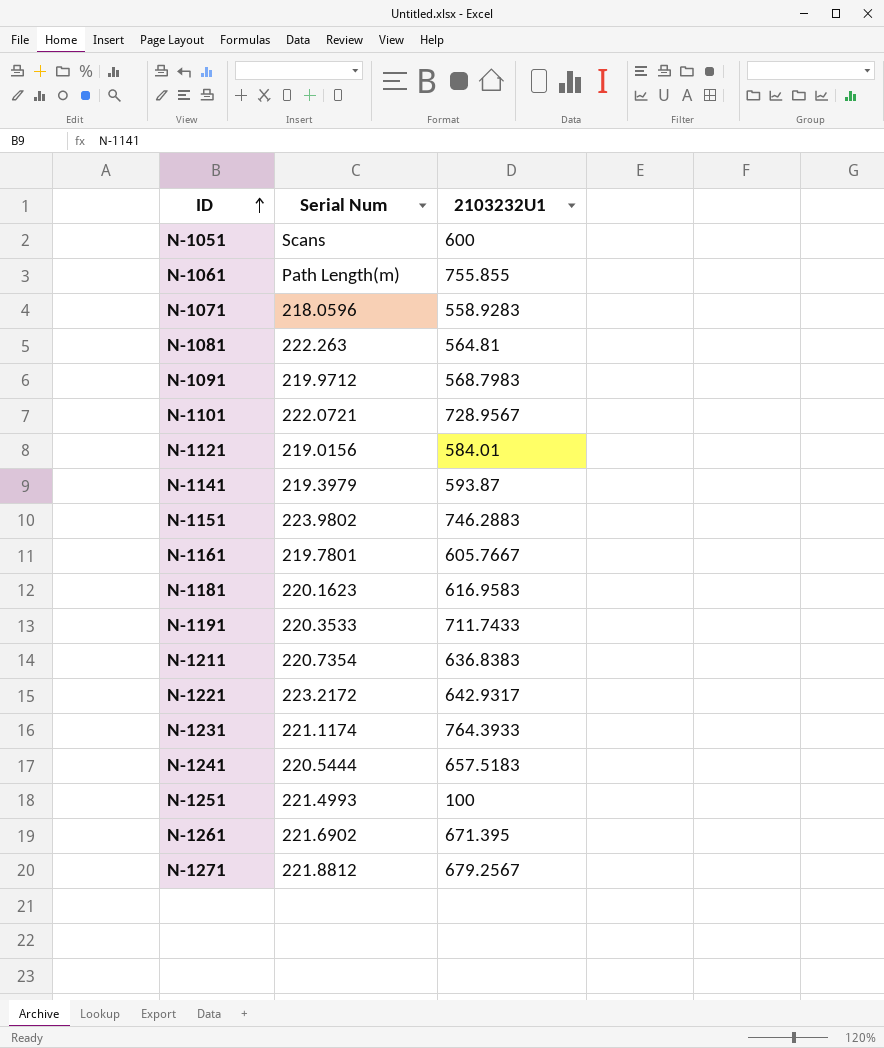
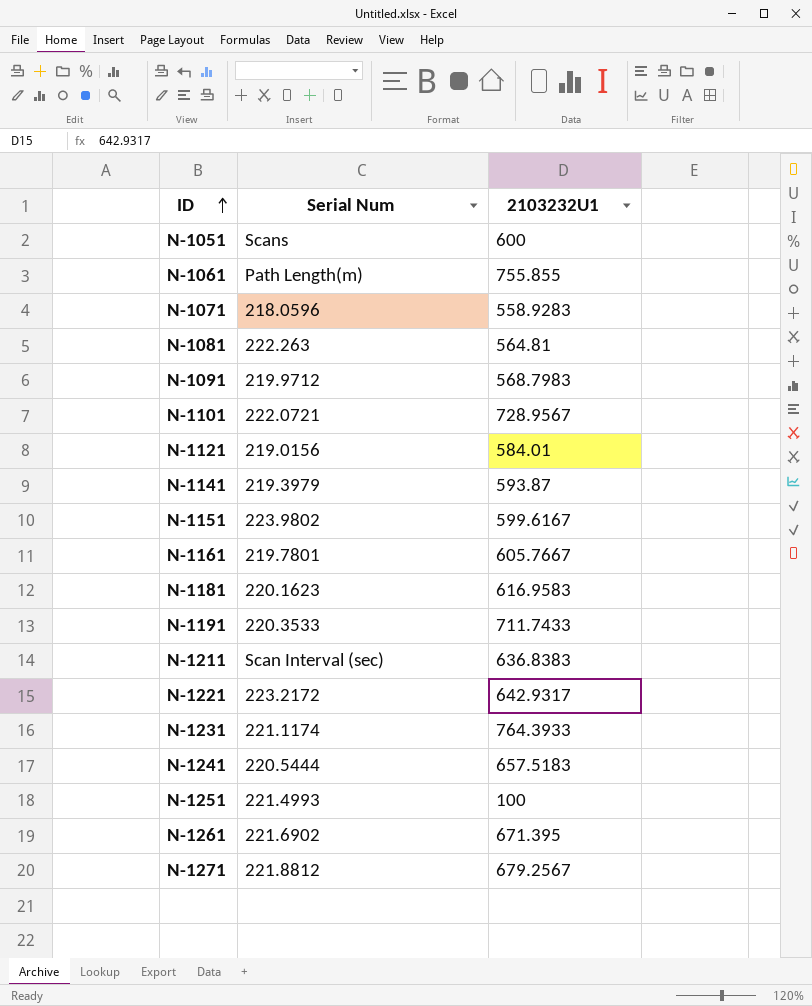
N-1151 | 2103232U1: 746.2883 -> 599.6167
N-1211 | Serial Num: 220.7354 -> Scan Interval (sec)

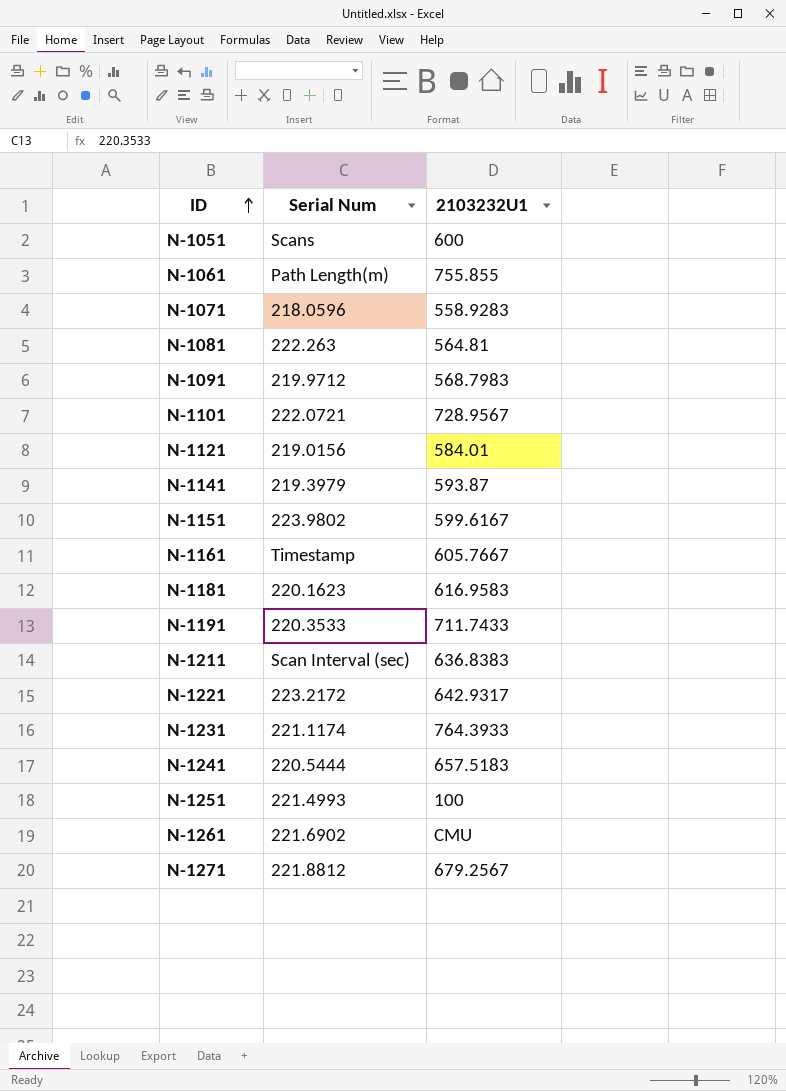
N-1161 | Serial Num: 219.7801 -> Timestamp
N-1261 | 2103232U1: 671.395 -> CMU

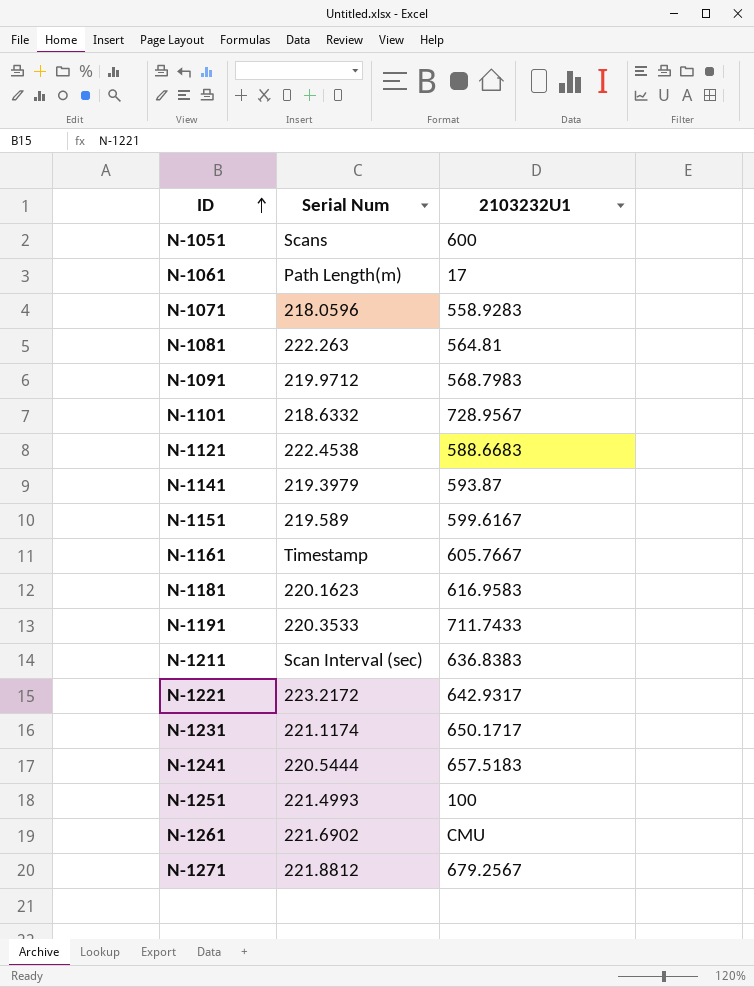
N-1061 | 2103232U1: 755.855 -> 17
N-1101 | Serial Num: 222.0721 -> 218.6332
N-1121 | Serial Num: 219.0156 -> 222.4538
N-1121 | 2103232U1: 584.01 -> 588.6683
N-1151 | Serial Num: 223.9802 -> 219.589
N-1231 | 2103232U1: 764.3933 -> 650.1717

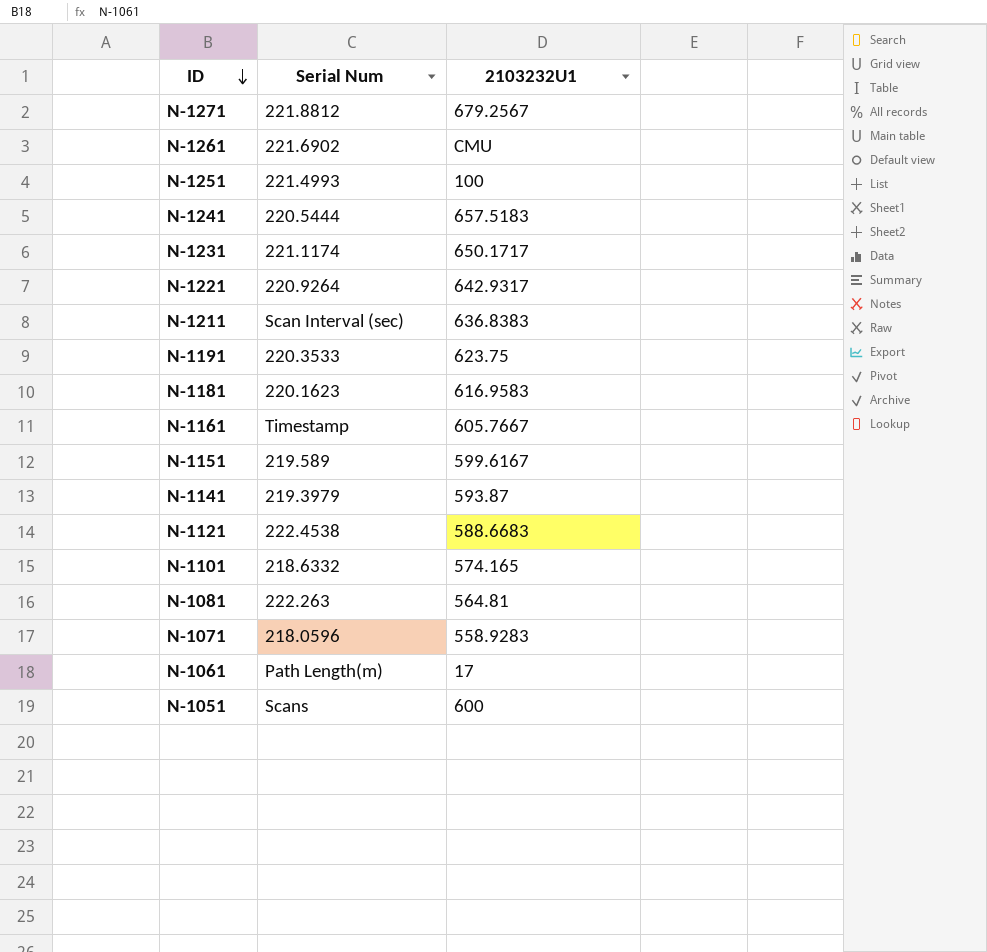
row order: ID ascending -> ID descending
row N-1091: 219.9712 | 568.7983 -> none
N-1221 | Serial Num: 223.2172 -> 220.9264
N-1191 | 2103232U1: 711.7433 -> 623.75
N-1101 | 2103232U1: 728.9567 -> 574.165

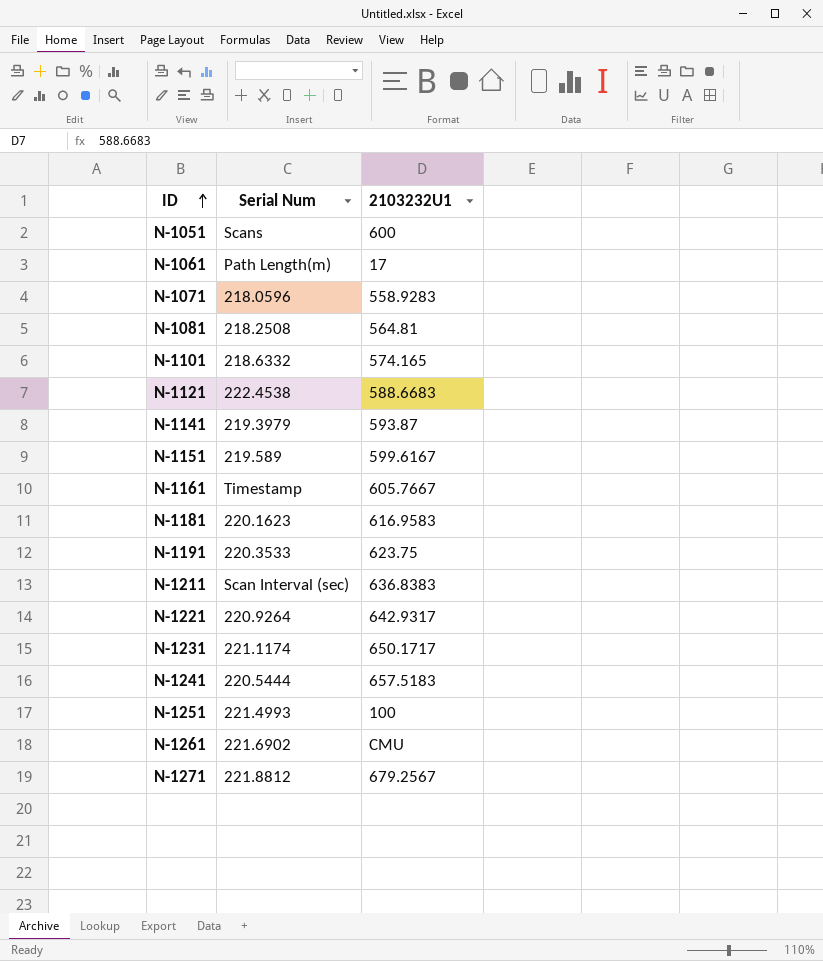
row order: ID descending -> ID ascending
N-1081 | Serial Num: 222.263 -> 218.2508

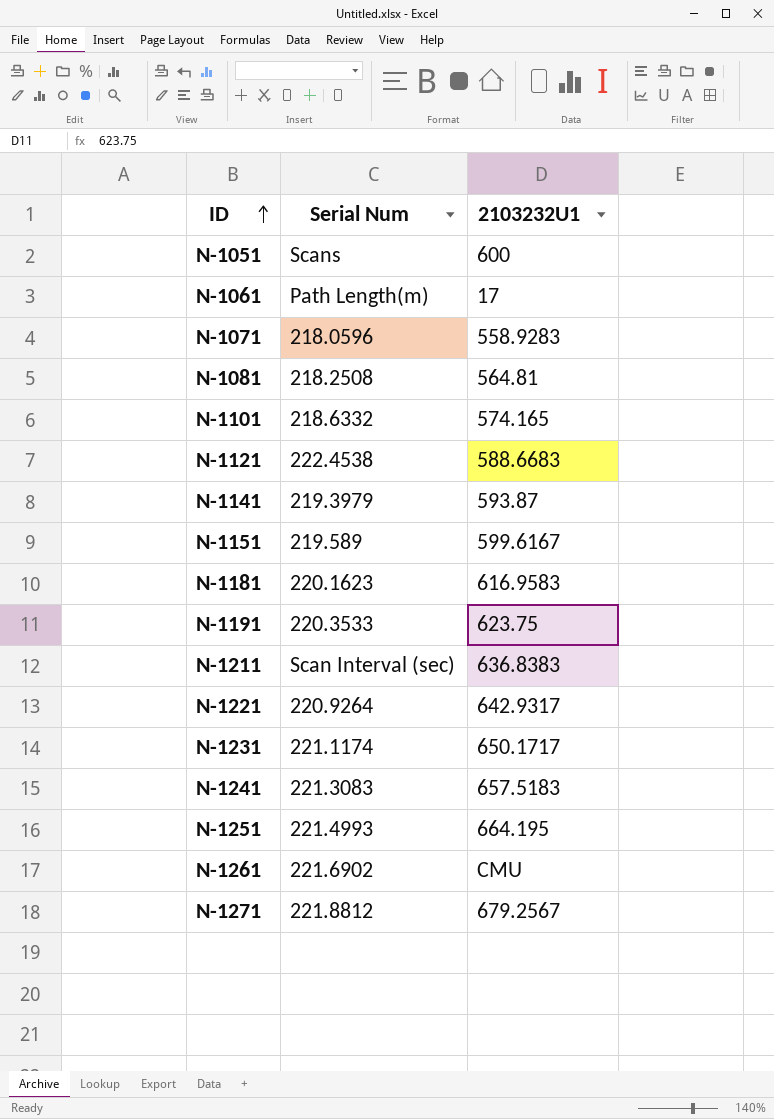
row N-1161: Timestamp | 605.7667 -> none
N-1241 | Serial Num: 220.5444 -> 221.3083
N-1251 | 2103232U1: 100 -> 664.195

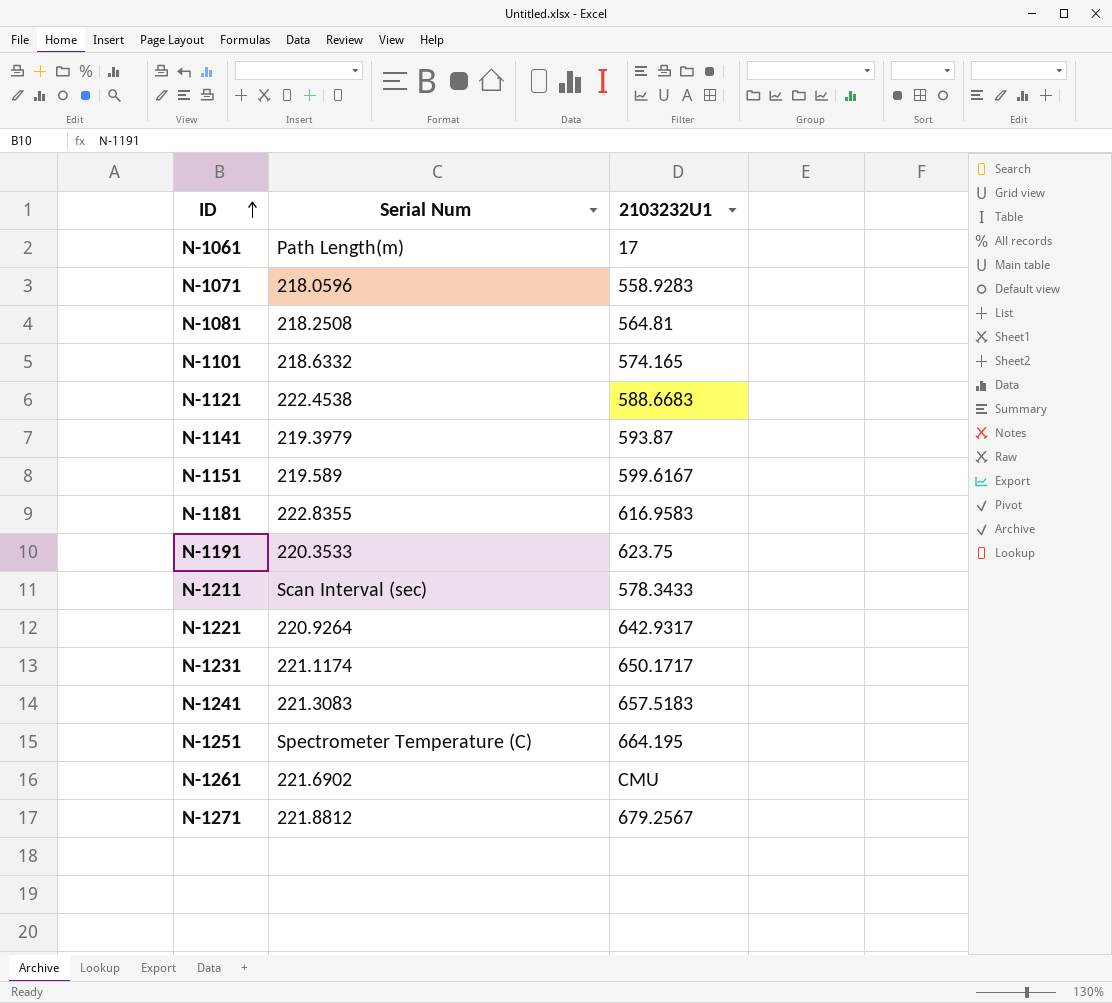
row N-1051: Scans | 600 -> none
N-1181 | Serial Num: 220.1623 -> 222.8355
N-1211 | 2103232U1: 636.8383 -> 578.3433
N-1251 | Serial Num: 221.4993 -> Spectrometer Temperature (C)

